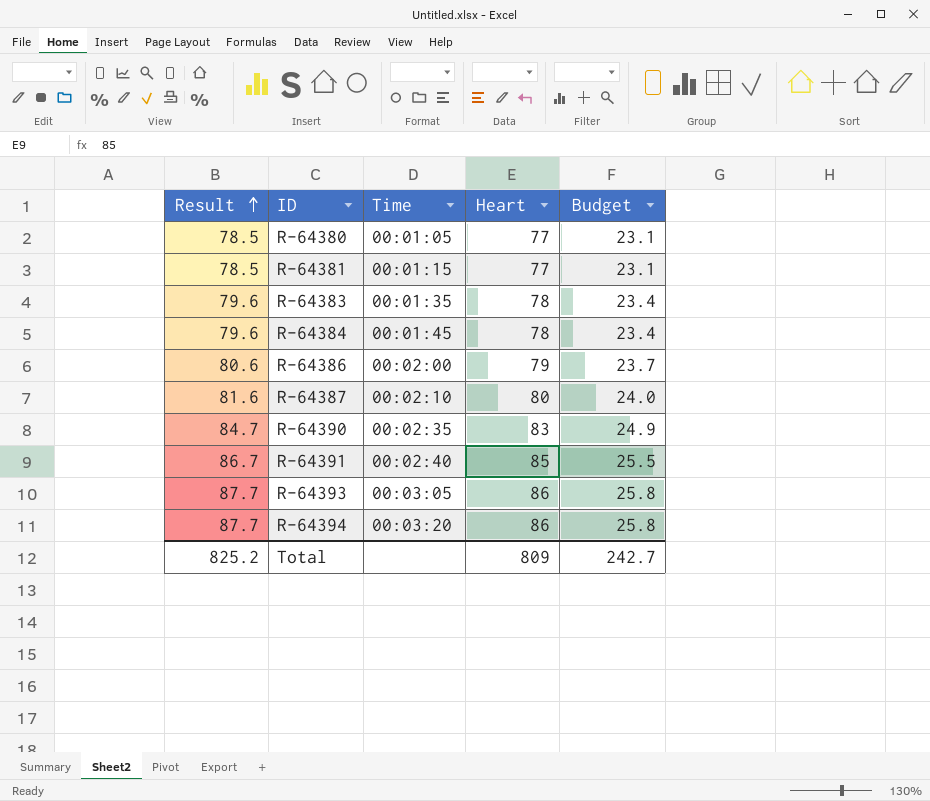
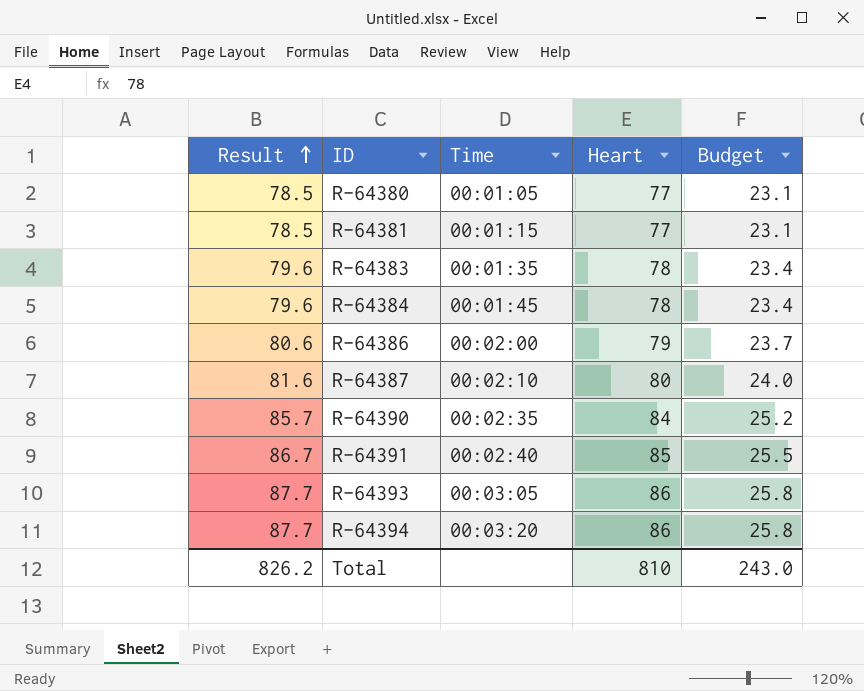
R-64390 | Result: 84.7 -> 85.7
R-64390 | Heart: 83 -> 84
R-64390 | Budget: 24.9 -> 25.2
Total | Result: 825.2 -> 826.2
Total | Heart: 809 -> 810
Total | Budget: 242.7 -> 243.0

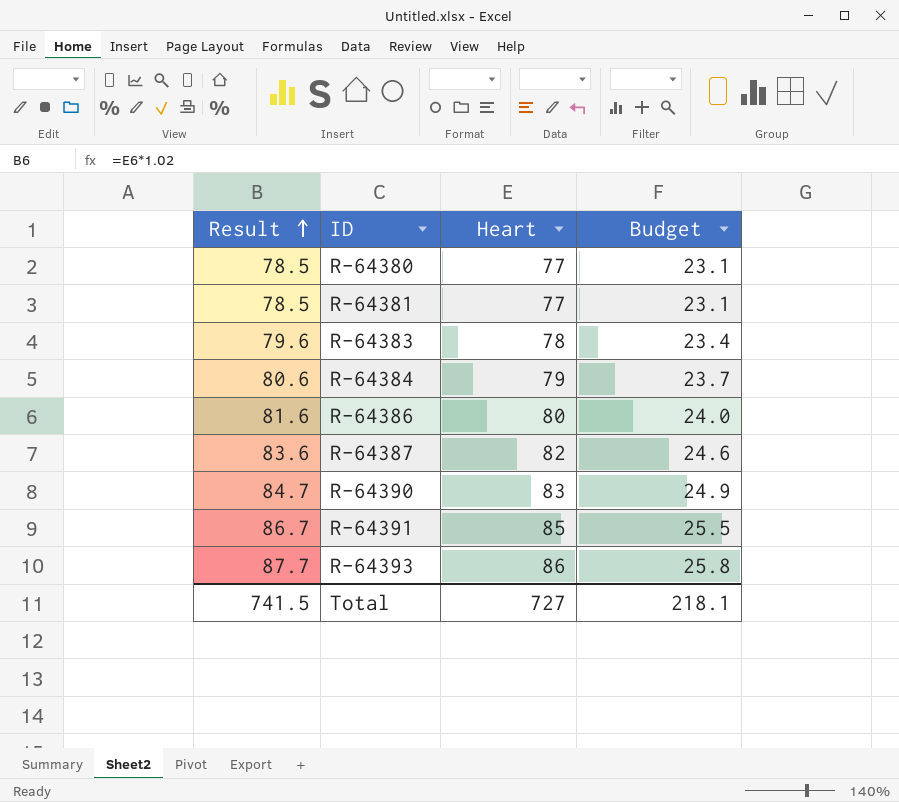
column Time | position: 3 -> none
row R-64394: 87.7 | 00:03:20 | 86 | 25.8 -> none
R-64384 | Result: 79.6 -> 80.6
R-64384 | Heart: 78 -> 79
R-64384 | Budget: 23.4 -> 23.7
R-64386 | Result: 80.6 -> 81.6
R-64386 | Heart: 79 -> 80
R-64386 | Budget: 23.7 -> 24.0
R-64387 | Result: 81.6 -> 83.6
R-64387 | Heart: 80 -> 82
R-64387 | Budget: 24.0 -> 24.6
R-64390 | Result: 85.7 -> 84.7
R-64390 | Heart: 84 -> 83
R-64390 | Budget: 25.2 -> 24.9
Total | Result: 826.2 -> 741.5
Total | Heart: 810 -> 727
Total | Budget: 243.0 -> 218.1

